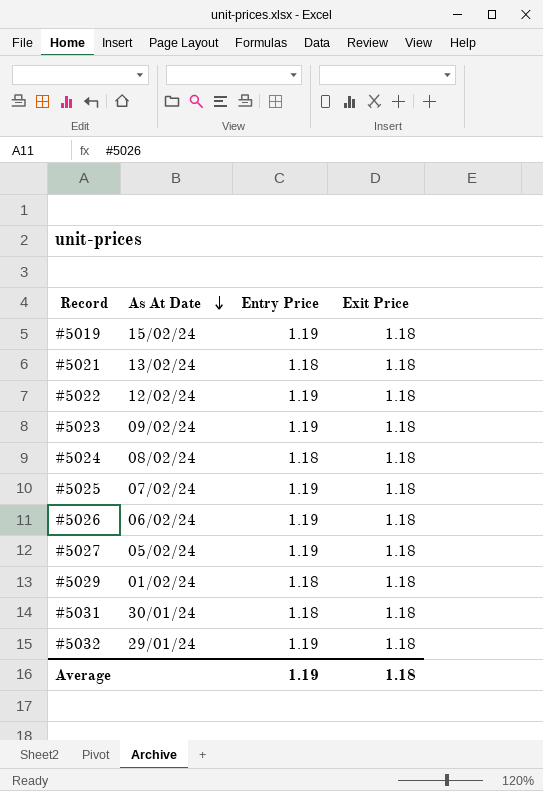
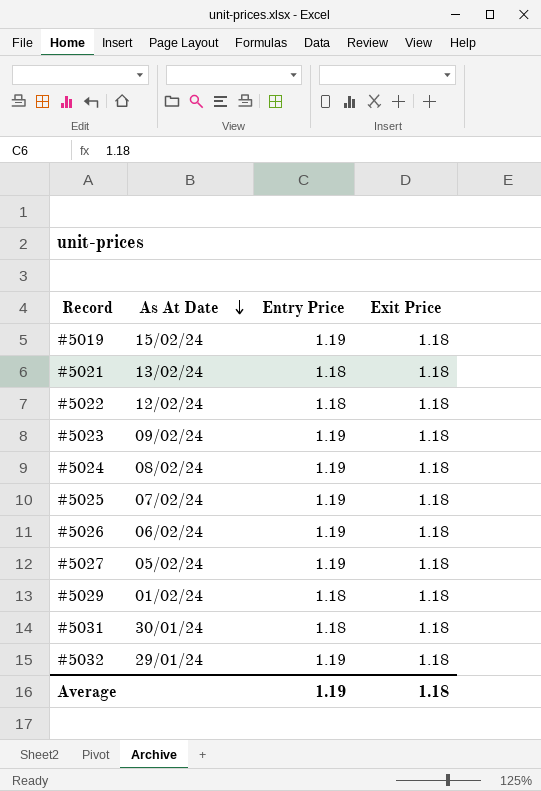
#5022 | Entry Price: 1.19 -> 1.18
#5024 | Entry Price: 1.18 -> 1.19

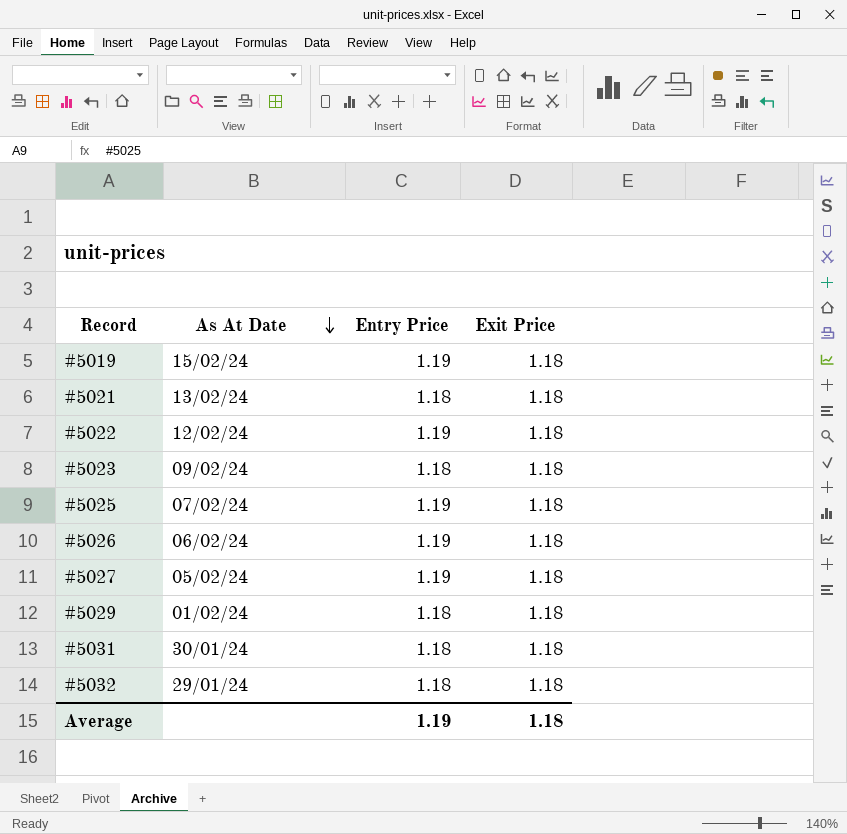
row #5024: 08/02/24 | 1.19 | 1.18 -> none
#5022 | Entry Price: 1.18 -> 1.19
#5023 | Entry Price: 1.19 -> 1.18
#5032 | Entry Price: 1.19 -> 1.18

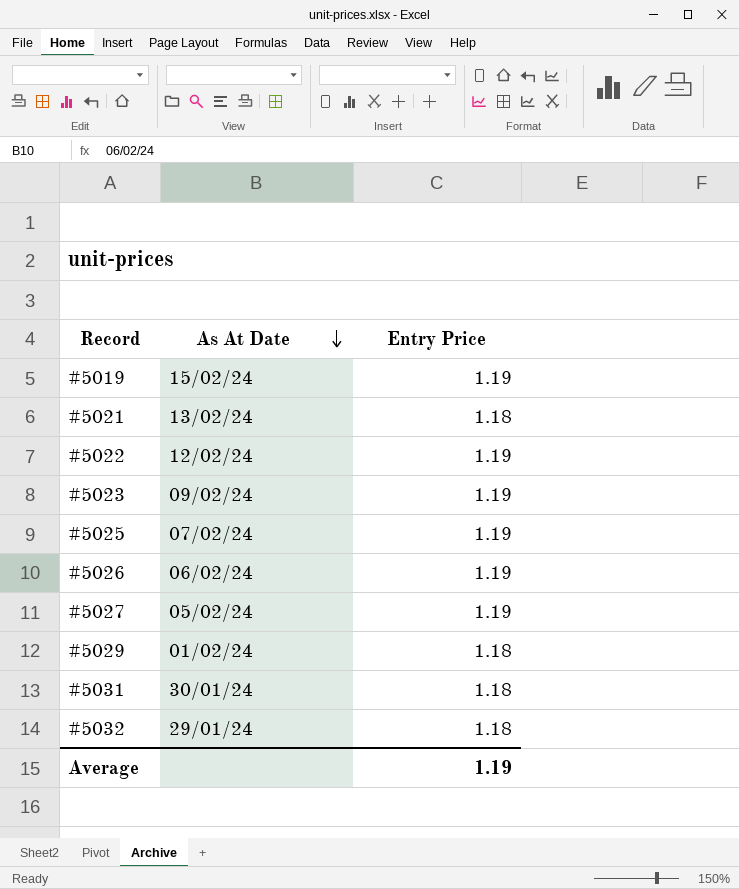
column Exit Price | position: 4 -> none
#5023 | Entry Price: 1.18 -> 1.19

